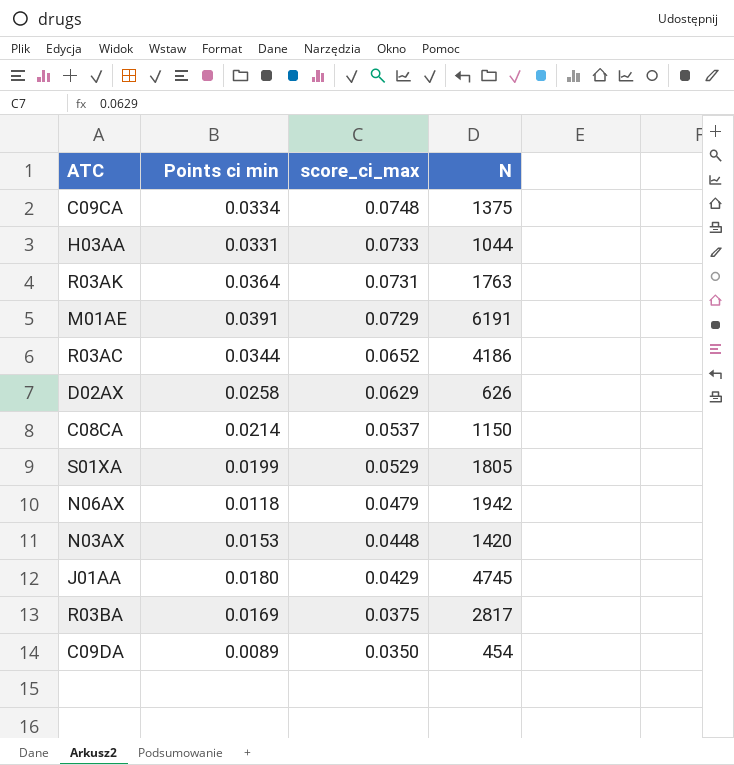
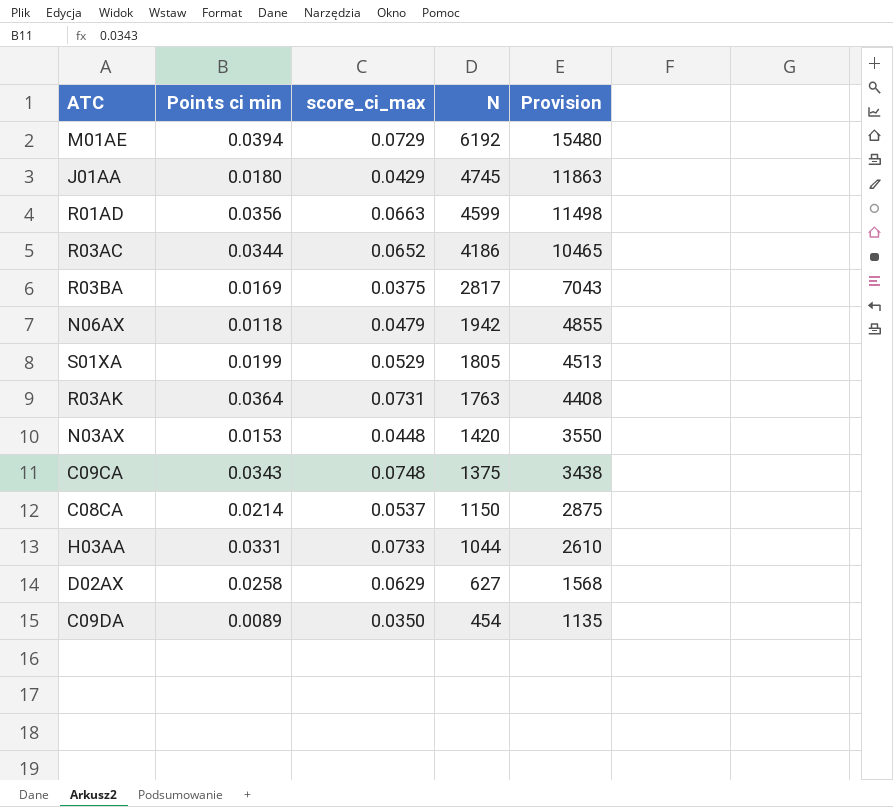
row order: score_ci_max descending -> N descending
column Provision | formula: none -> [N] * 2.5
M01AE | Points ci min: 0.0391 -> 0.0394
M01AE | N: 6191 -> 6192
row R01AD: none -> 0.0356 | 0.0663 | 4599 | 11498
C09CA | Points ci min: 0.0334 -> 0.0343
D02AX | N: 626 -> 627

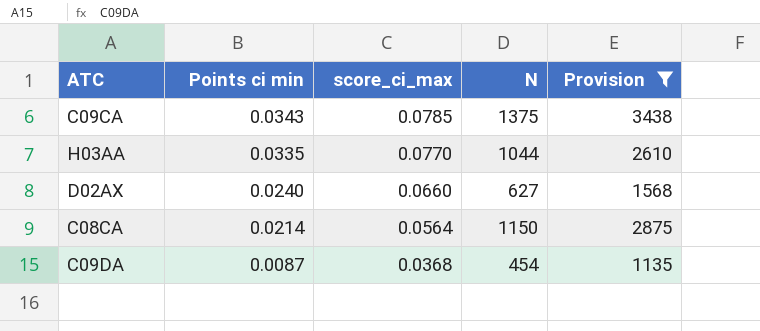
filter: none -> Provision <= 3438
row order: N descending -> Points ci min descending
C09CA | score_ci_max: 0.0748 -> 0.0785
H03AA | Points ci min: 0.0331 -> 0.0335
H03AA | score_ci_max: 0.0733 -> 0.0770
D02AX | Points ci min: 0.0258 -> 0.0240
D02AX | score_ci_max: 0.0629 -> 0.0660
C08CA | score_ci_max: 0.0537 -> 0.0564
C09DA | Points ci min: 0.0089 -> 0.0087
C09DA | score_ci_max: 0.0350 -> 0.0368

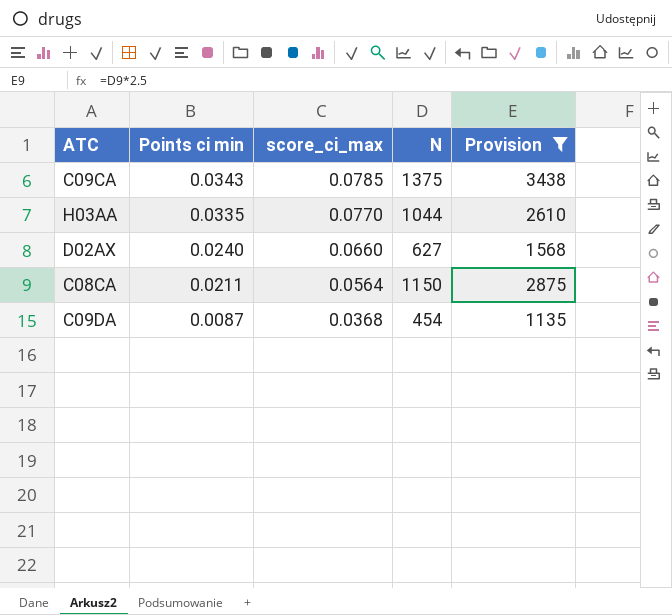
C08CA | Points ci min: 0.0214 -> 0.0211

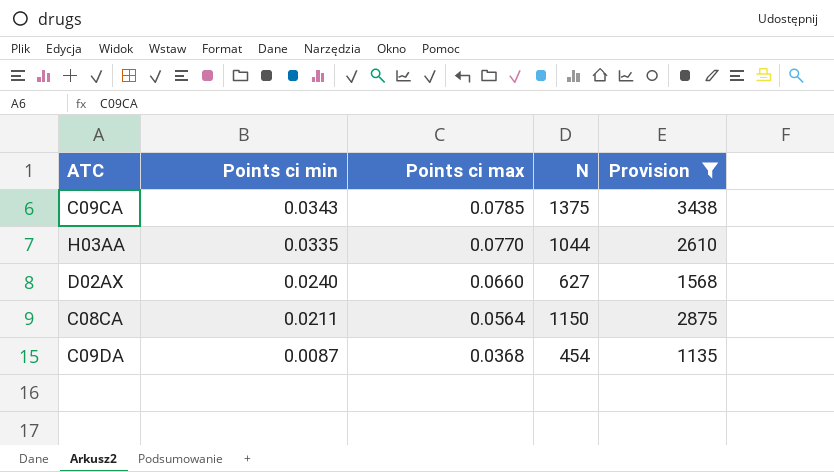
column name: score_ci_max -> Points ci max

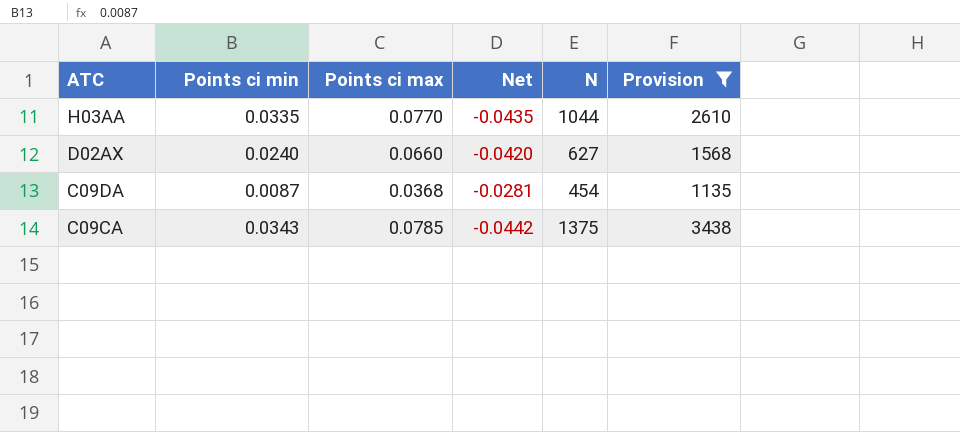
row order: Points ci min descending -> ATC descending
column Net | formula: none -> [Points ci min] - [Points ci max]
row C08CA: 0.0211 | 0.0564 | 1150 | 2875 -> none

